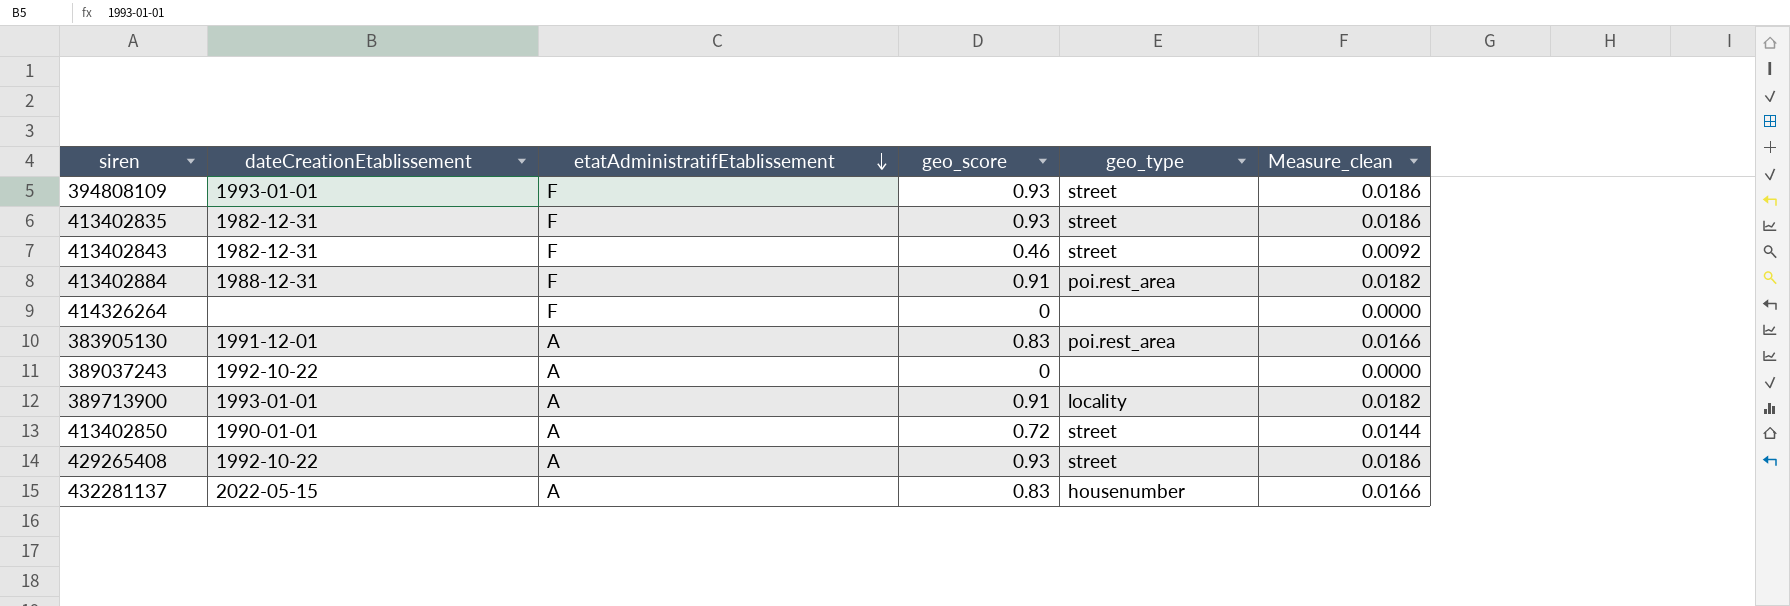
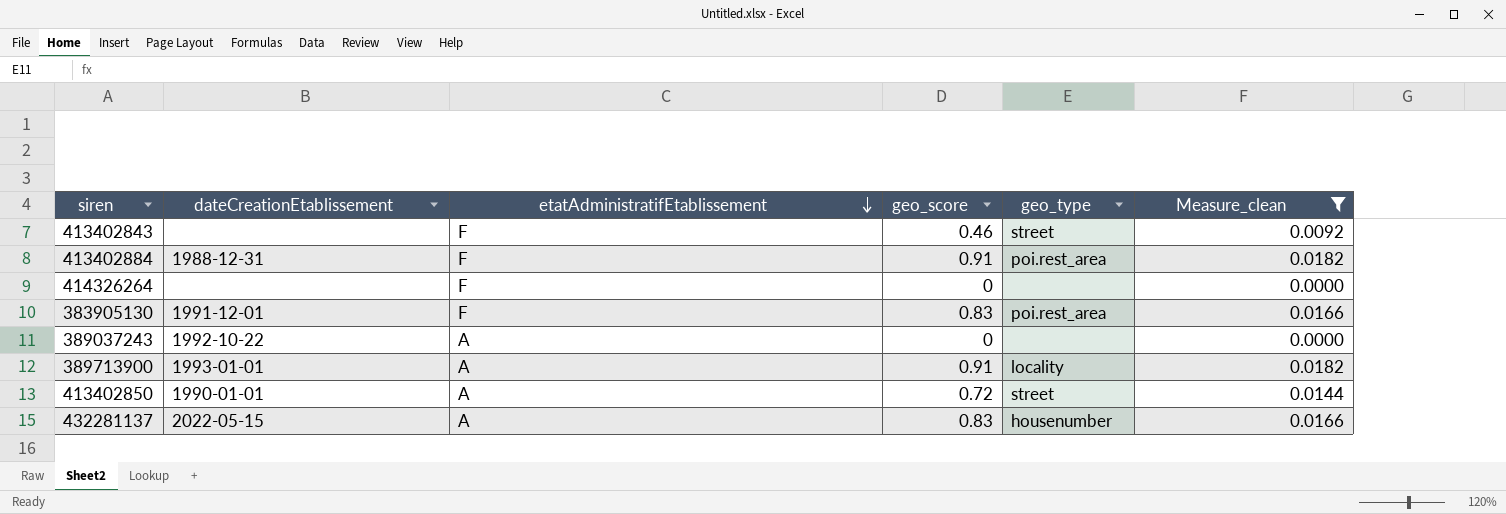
filter: none -> Measure_clean != 0.0186
413402843 | dateCreationEtablissement: 1982-12-31 -> none
383905130 | etatAdministratifEtablissement: A -> F

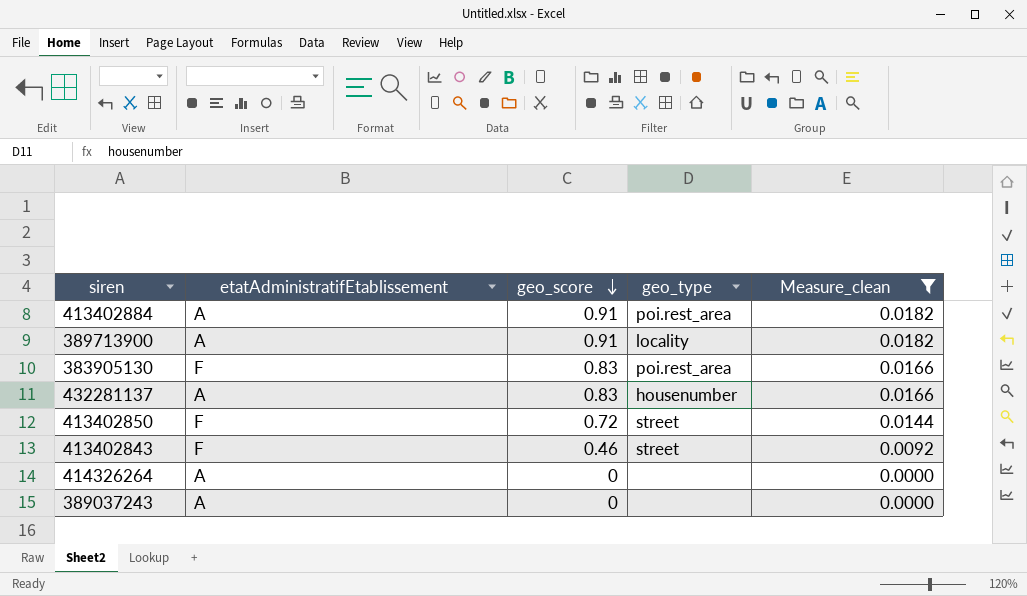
row order: etatAdministratifEtablissement descending -> geo_score descending
column dateCreationEtablissement | position: 2 -> none
413402884 | etatAdministratifEtablissement: F -> A
413402850 | etatAdministratifEtablissement: A -> F
414326264 | etatAdministratifEtablissement: F -> A

